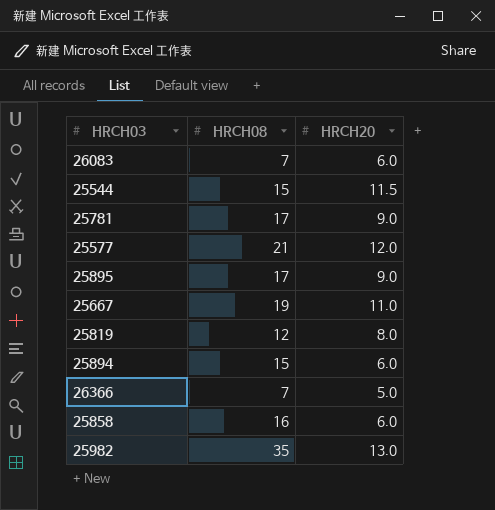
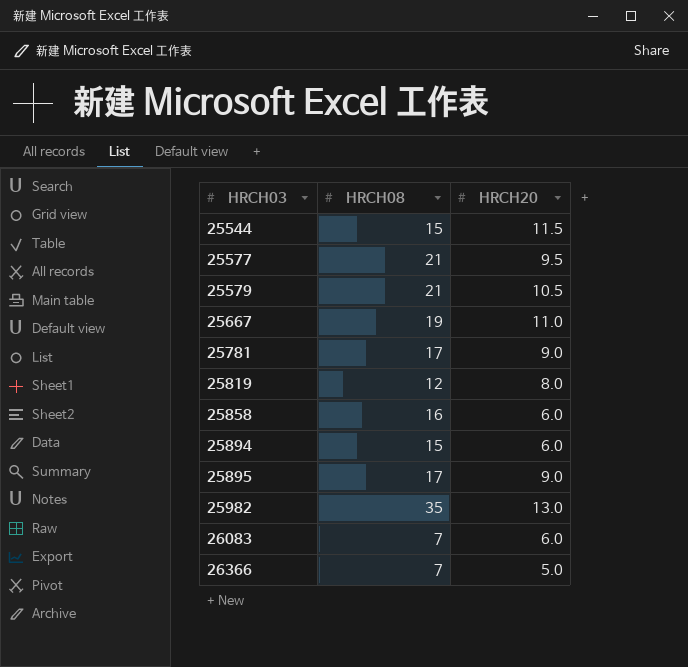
row order: none -> HRCH03 ascending
25577 | HRCH20: 12.0 -> 9.5
row 25579: none -> 21 | 10.5

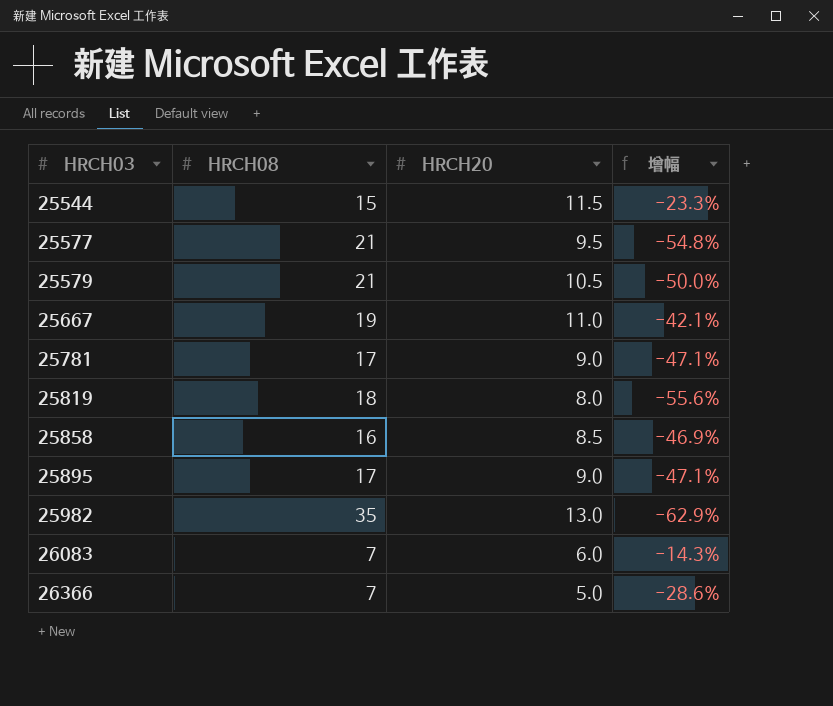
column 增幅 | formula: none -> ([HRCH20] - [HRCH08]) / [HRCH08]
row 25894: 15 | 6.0 -> none
25819 | HRCH08: 12 -> 18
25858 | HRCH20: 6.0 -> 8.5

